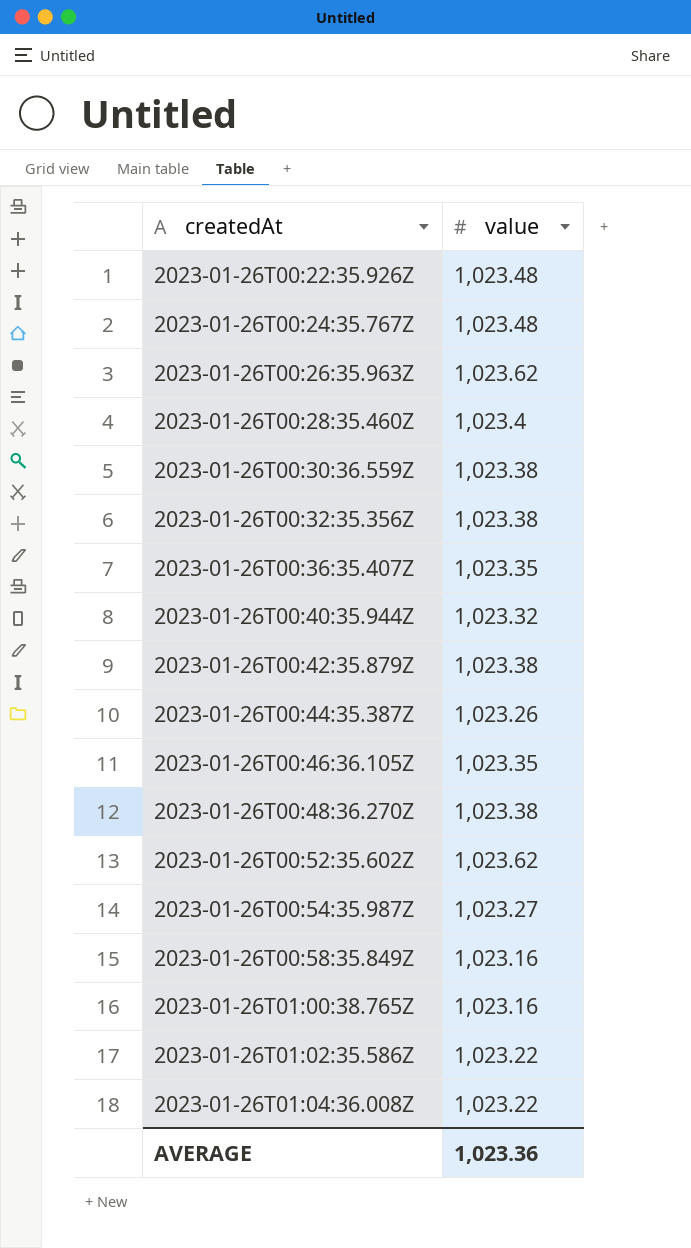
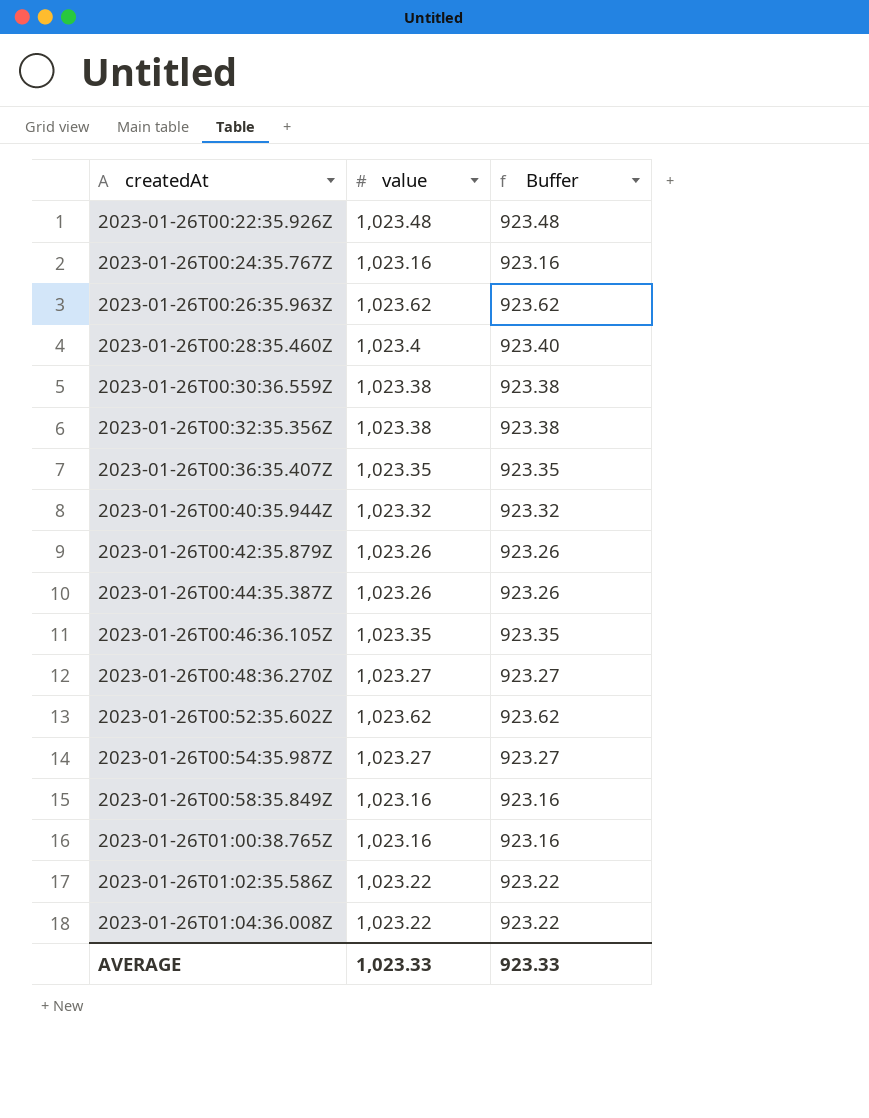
column Buffer | formula: none -> [value] - 100
2023-01-26T00:24:35.767Z | value: 1,023.48 -> 1,023.16
2023-01-26T00:42:35.879Z | value: 1,023.38 -> 1,023.26
2023-01-26T00:48:36.270Z | value: 1,023.38 -> 1,023.27
AVERAGE | value: 1,023.36 -> 1,023.33

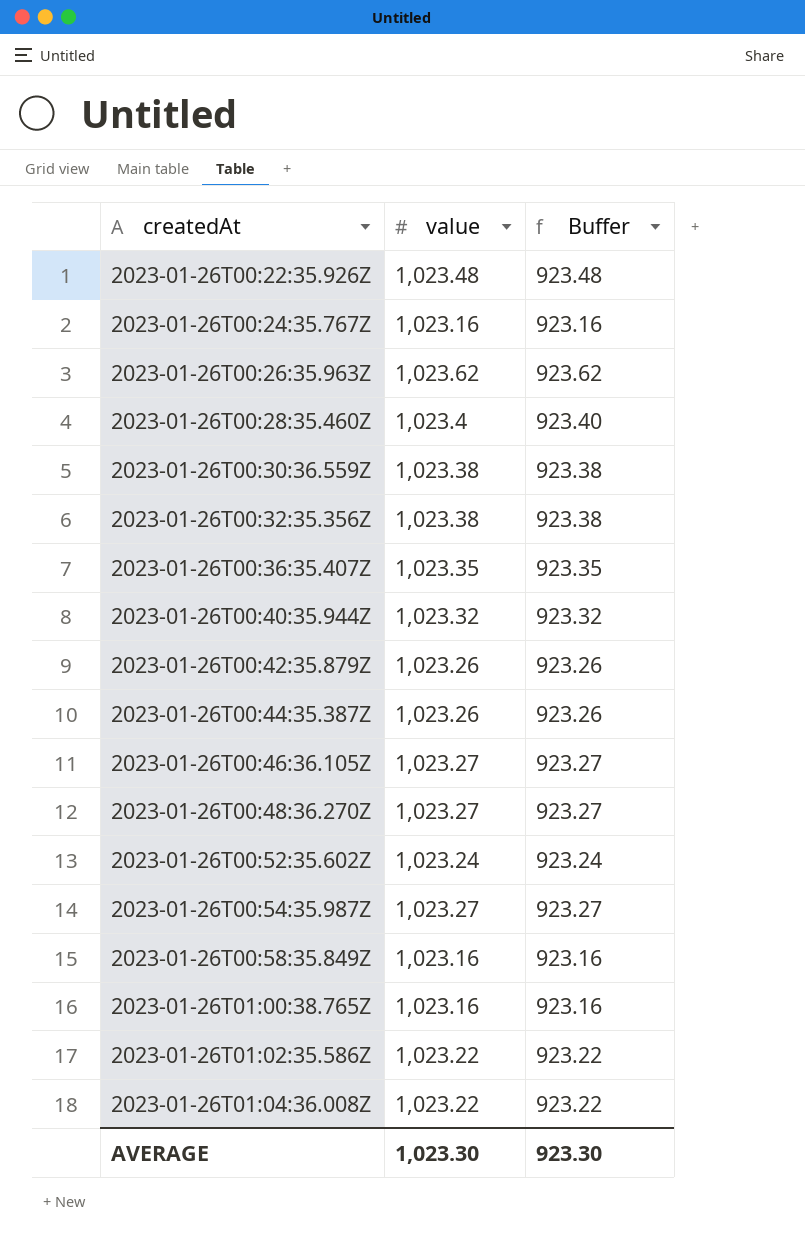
2023-01-26T00:46:36.105Z | value: 1,023.35 -> 1,023.27
2023-01-26T00:46:36.105Z | Buffer: 923.35 -> 923.27
2023-01-26T00:52:35.602Z | value: 1,023.62 -> 1,023.24
2023-01-26T00:52:35.602Z | Buffer: 923.62 -> 923.24
AVERAGE | value: 1,023.33 -> 1,023.30
AVERAGE | Buffer: 923.33 -> 923.30

